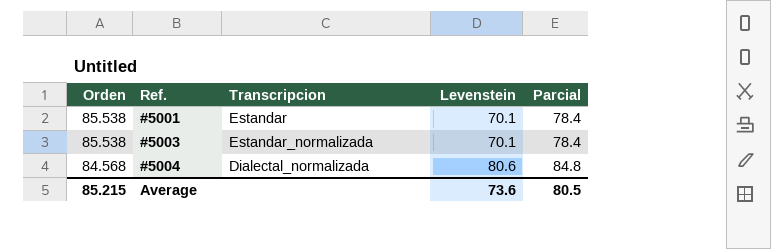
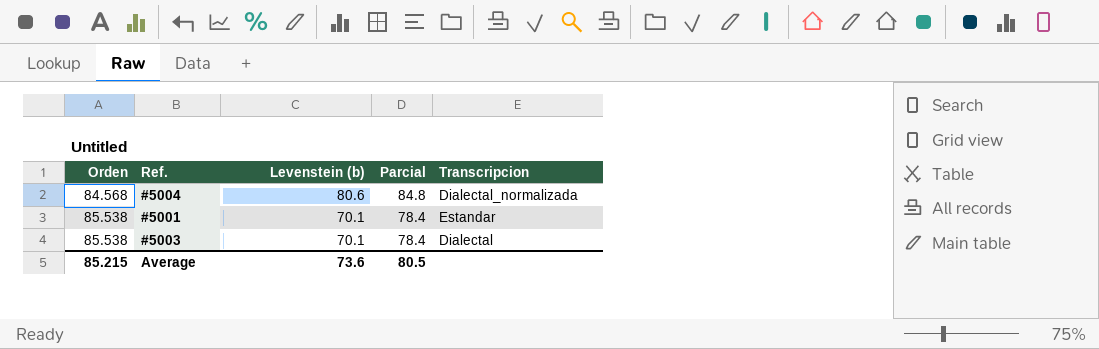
row order: Orden descending -> Orden ascending
column name: Levenstein -> Levenstein (b)
column Transcripcion | position: 3 -> 5
#5003 | Transcripcion: Estandar_normalizada -> Dialectal

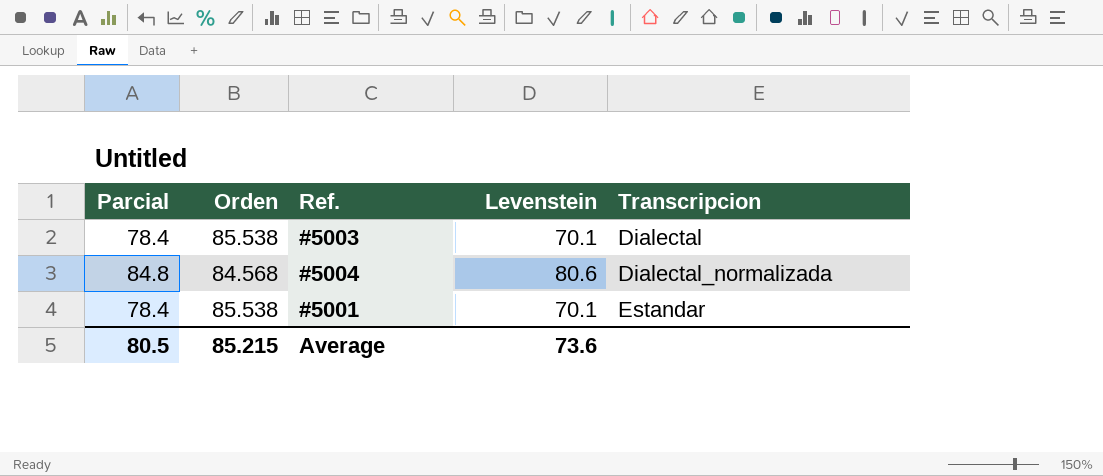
row order: Orden ascending -> Transcripcion ascending
column Parcial | position: 4 -> 1
column name: Levenstein (b) -> Levenstein

